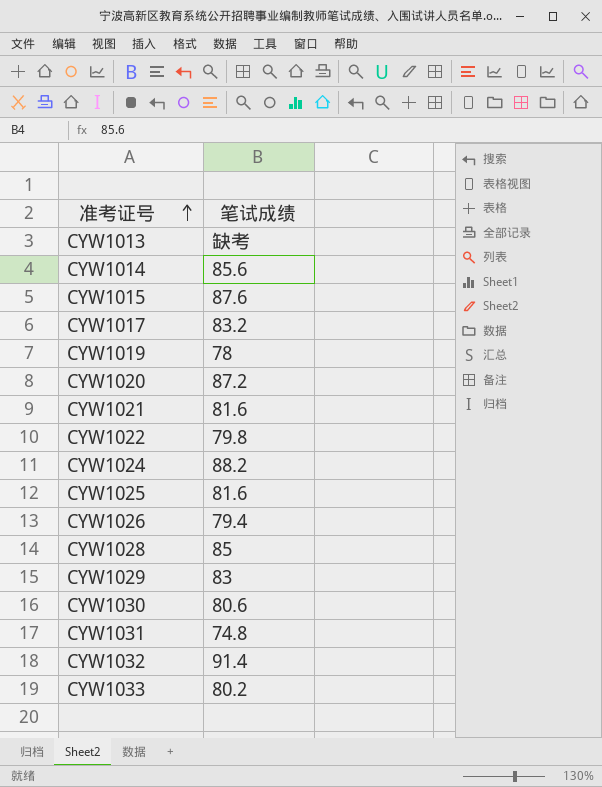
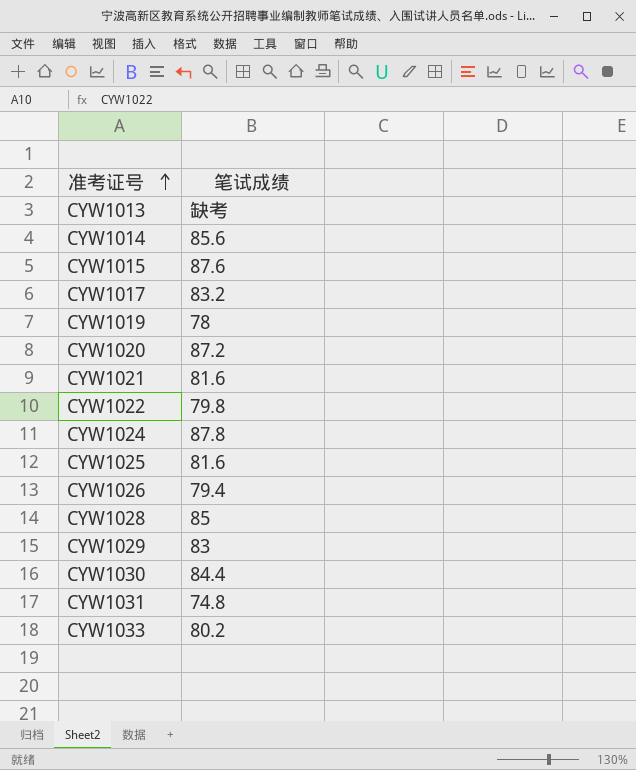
row CYW1032: 91.4 -> none
CYW1024 | 笔试成绩: 88.2 -> 87.8
CYW1030 | 笔试成绩: 80.6 -> 84.4

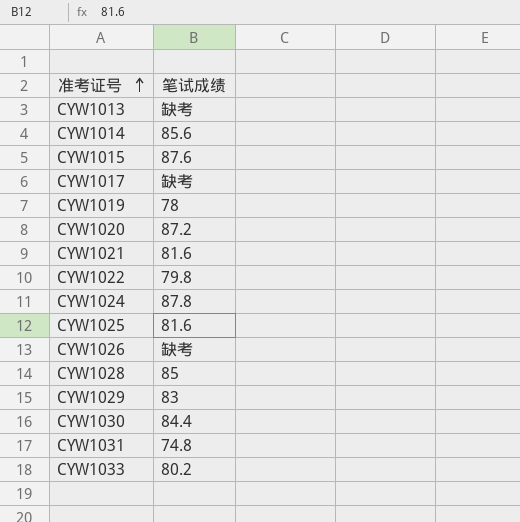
CYW1017 | 笔试成绩: 83.2 -> 缺考
CYW1026 | 笔试成绩: 79.4 -> 缺考

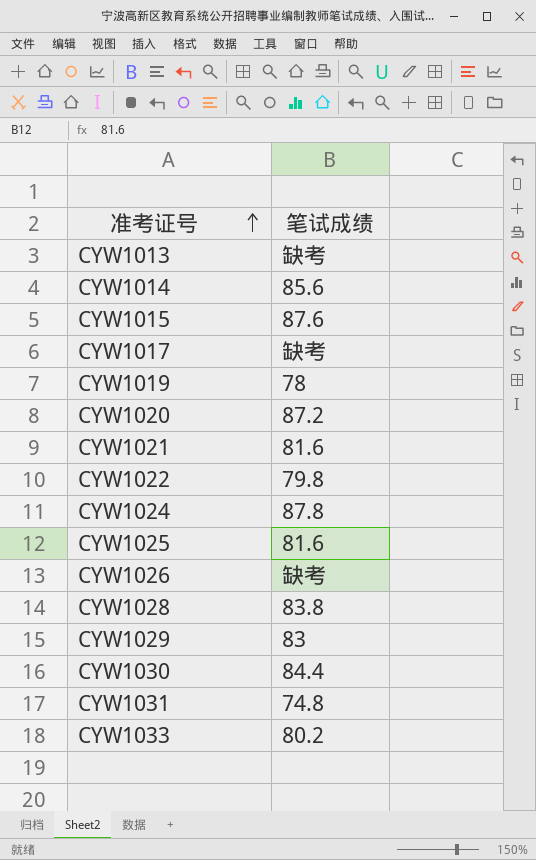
CYW1028 | 笔试成绩: 85 -> 83.8

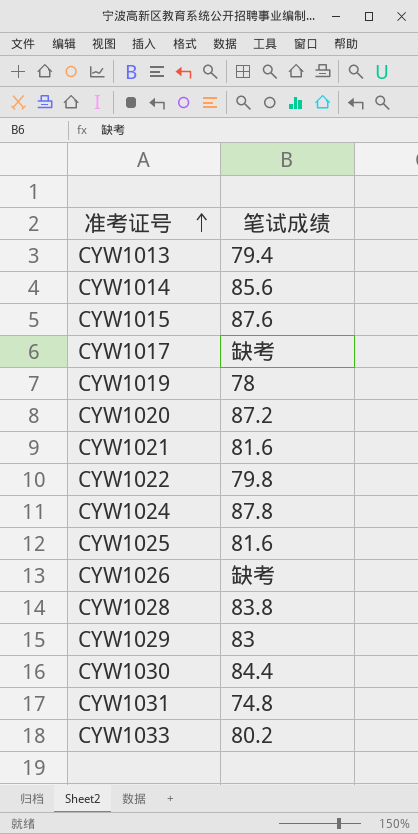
CYW1013 | 笔试成绩: 缺考 -> 79.4

